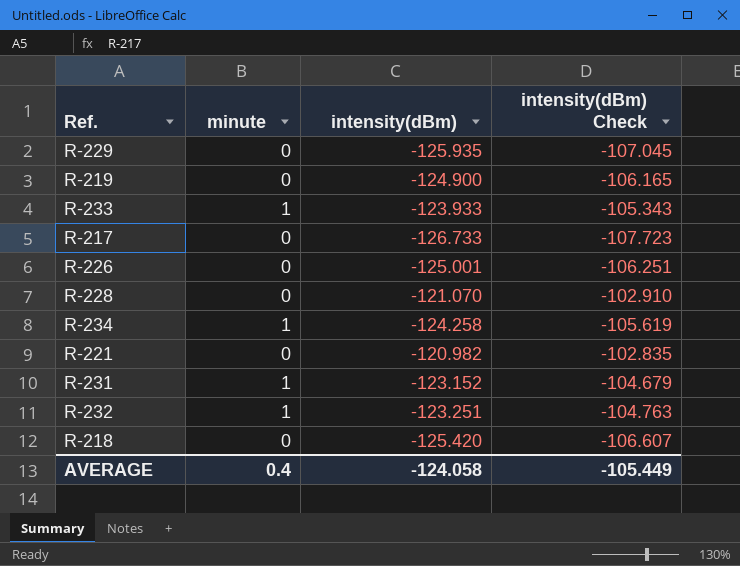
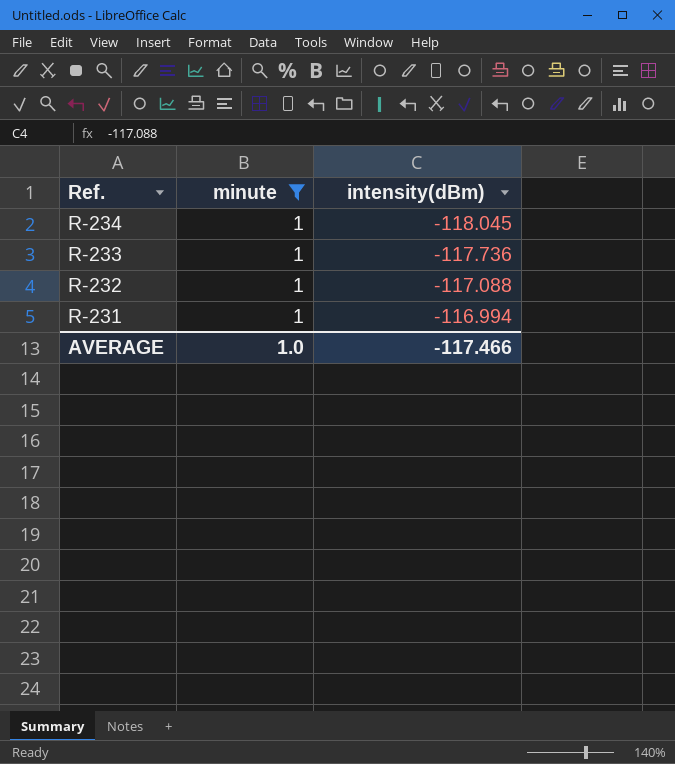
filter: none -> minute = 1
row order: none -> Ref. descending
column intensity(dBm) Check | formula: [intensity(dBm)] * 0.85 -> none
R-234 | intensity(dBm): -124.258 -> -118.045
R-233 | intensity(dBm): -123.933 -> -117.736
R-232 | intensity(dBm): -123.251 -> -117.088
R-231 | intensity(dBm): -123.152 -> -116.994
AVERAGE | minute: 0.4 -> 1.0
AVERAGE | intensity(dBm): -124.058 -> -117.466

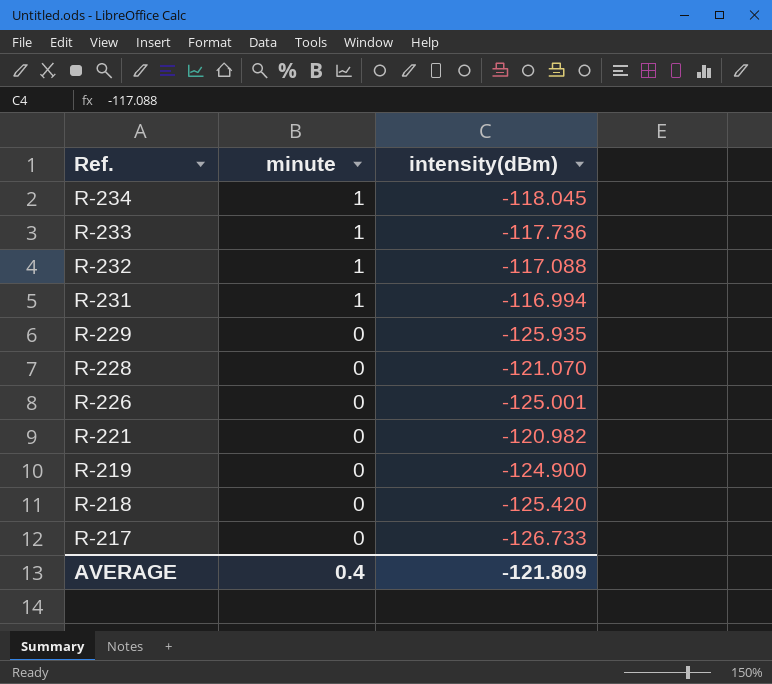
filter: minute = 1 -> none
AVERAGE | minute: 1.0 -> 0.4
AVERAGE | intensity(dBm): -117.466 -> -121.809

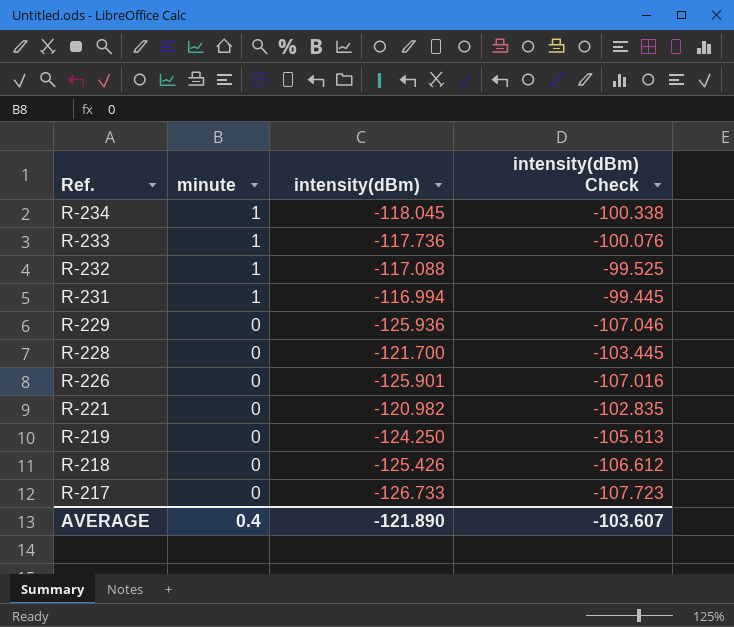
column intensity(dBm) Check | formula: none -> [intensity(dBm)] * 0.85
R-229 | intensity(dBm): -125.935 -> -125.936
R-228 | intensity(dBm): -121.070 -> -121.700
R-226 | intensity(dBm): -125.001 -> -125.901
R-219 | intensity(dBm): -124.900 -> -124.250
R-218 | intensity(dBm): -125.420 -> -125.426
AVERAGE | intensity(dBm): -121.809 -> -121.890

